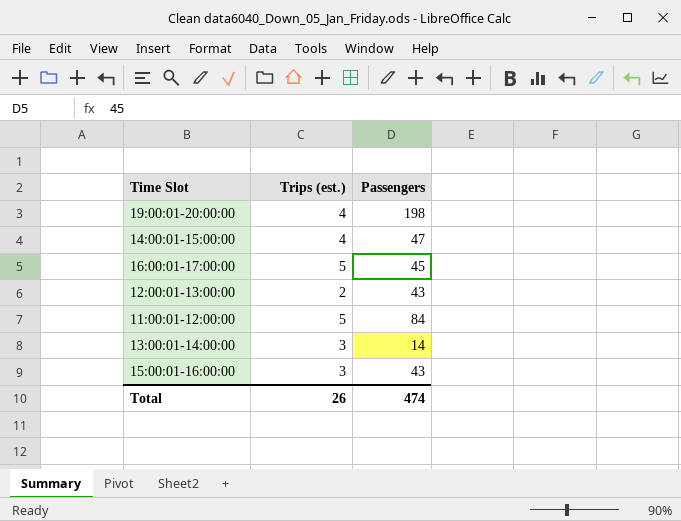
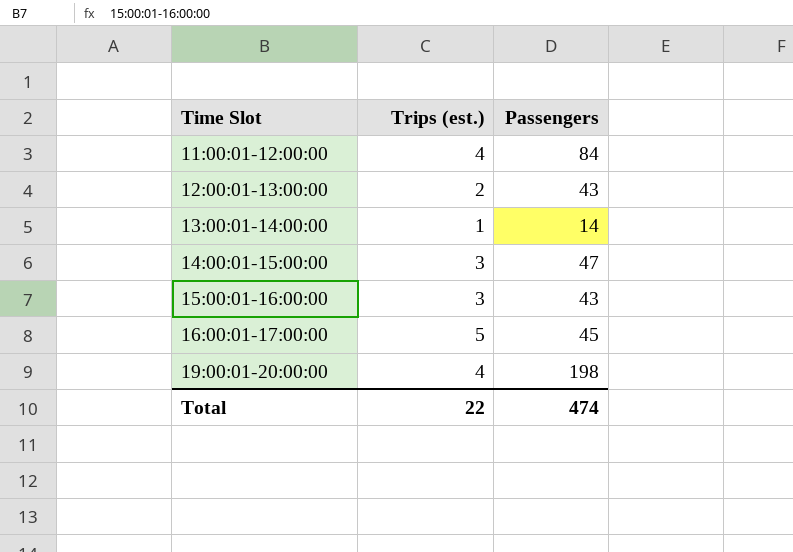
row order: none -> Time Slot ascending
11:00:01-12:00:00 | Trips (est.): 5 -> 4
13:00:01-14:00:00 | Trips (est.): 3 -> 1
14:00:01-15:00:00 | Trips (est.): 4 -> 3
Total | Trips (est.): 26 -> 22

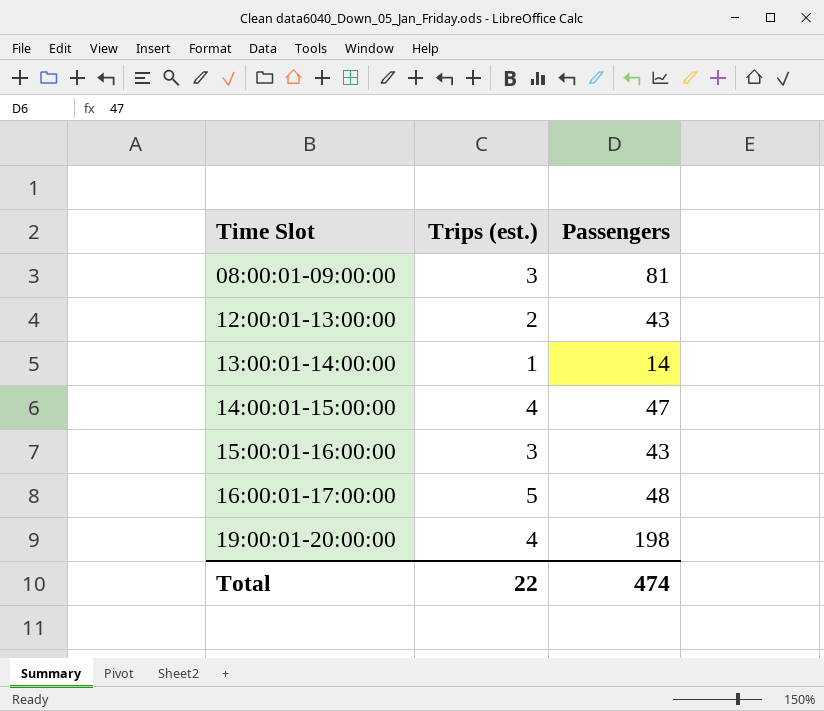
row 11:00:01-12:00:00: 4 | 84 -> none
row 08:00:01-09:00:00: none -> 3 | 81
14:00:01-15:00:00 | Trips (est.): 3 -> 4
16:00:01-17:00:00 | Passengers: 45 -> 48

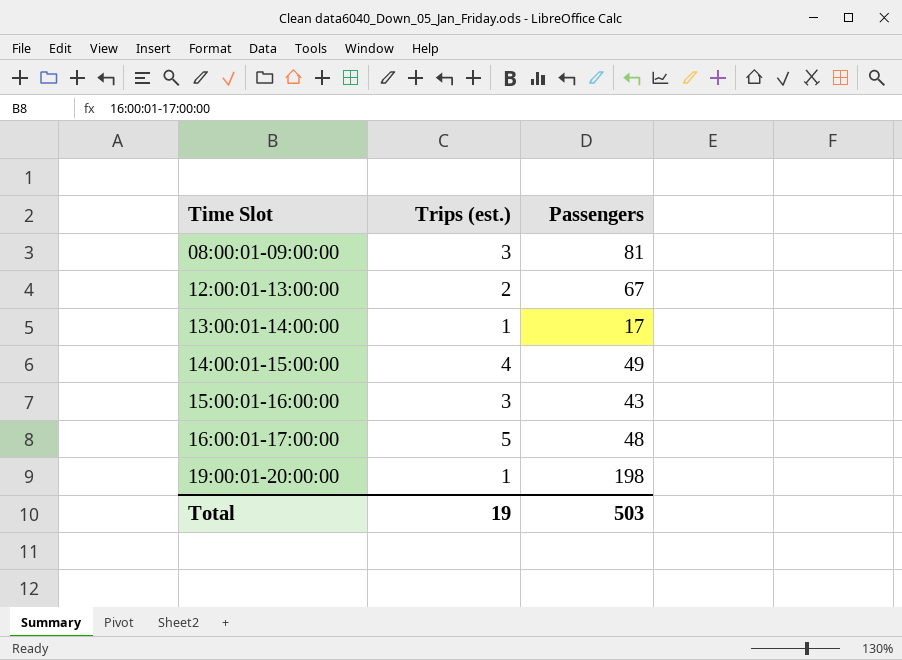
12:00:01-13:00:00 | Passengers: 43 -> 67
13:00:01-14:00:00 | Passengers: 14 -> 17
14:00:01-15:00:00 | Passengers: 47 -> 49
19:00:01-20:00:00 | Trips (est.): 4 -> 1
Total | Trips (est.): 22 -> 19
Total | Passengers: 474 -> 503

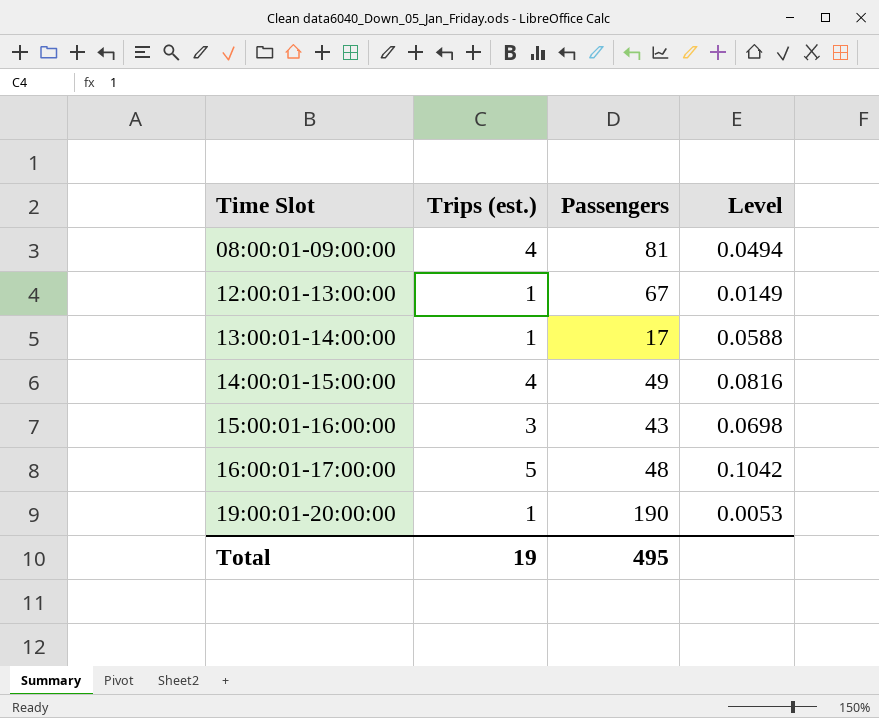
column Level | formula: none -> [Trips (est.)] / [Passengers]
08:00:01-09:00:00 | Trips (est.): 3 -> 4
12:00:01-13:00:00 | Trips (est.): 2 -> 1
19:00:01-20:00:00 | Passengers: 198 -> 190
Total | Passengers: 503 -> 495

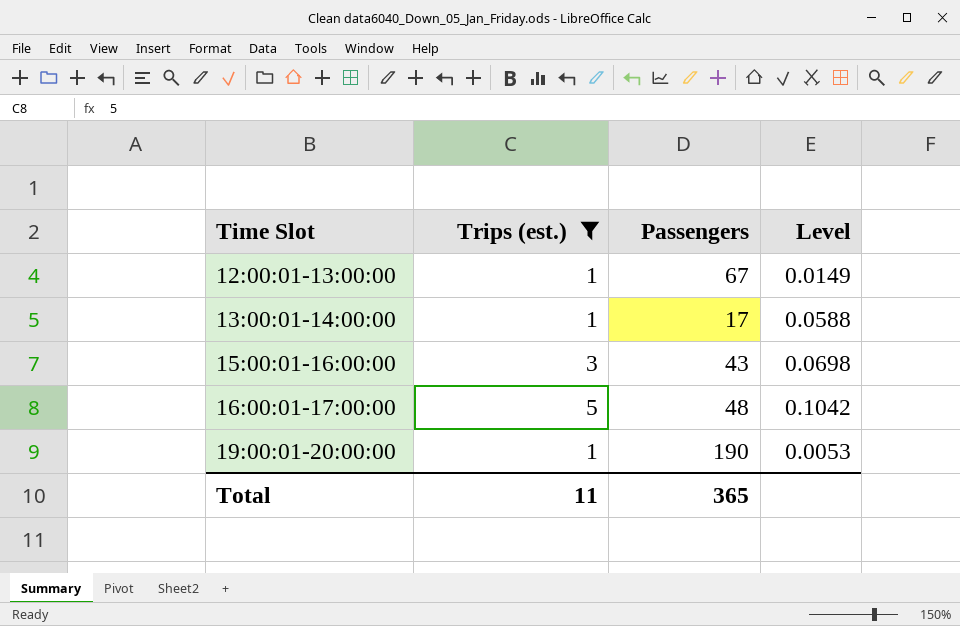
filter: none -> Trips (est.) != 4
Total | Trips (est.): 19 -> 11
Total | Passengers: 495 -> 365

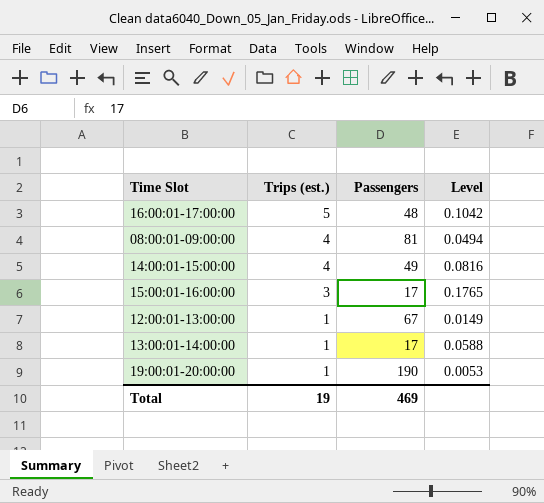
filter: Trips (est.) != 4 -> none
row order: Time Slot ascending -> Trips (est.) descending
15:00:01-16:00:00 | Passengers: 43 -> 17
15:00:01-16:00:00 | Level: 0.0698 -> 0.1765
Total | Trips (est.): 11 -> 19
Total | Passengers: 365 -> 469

